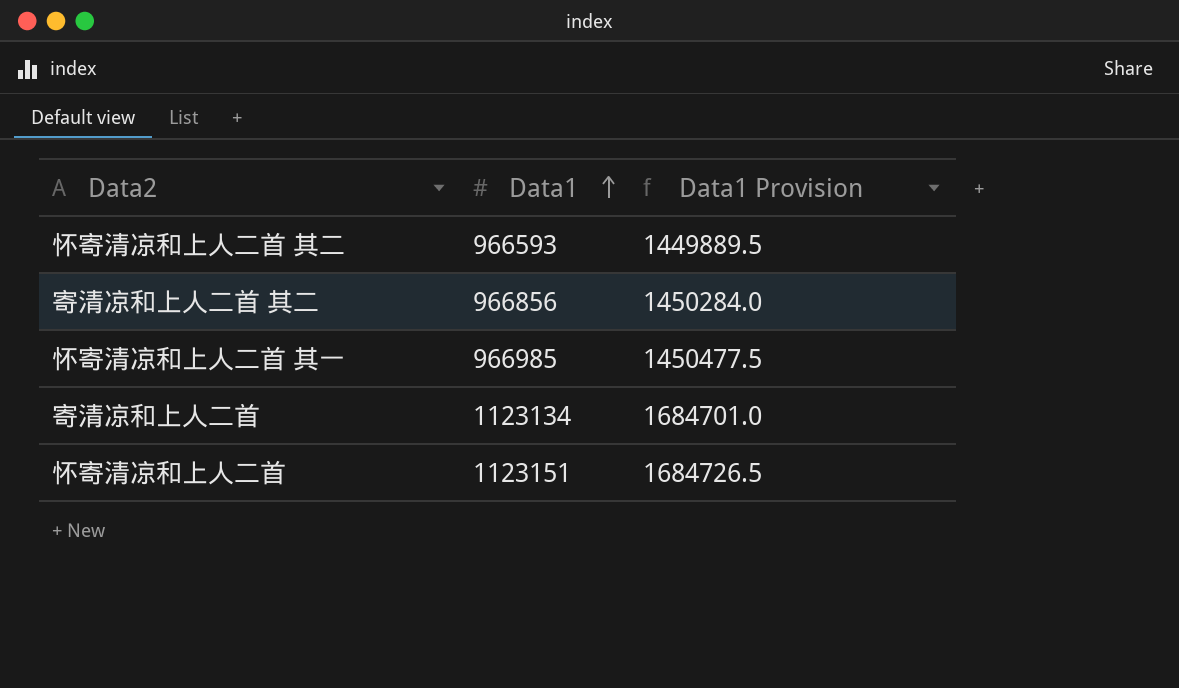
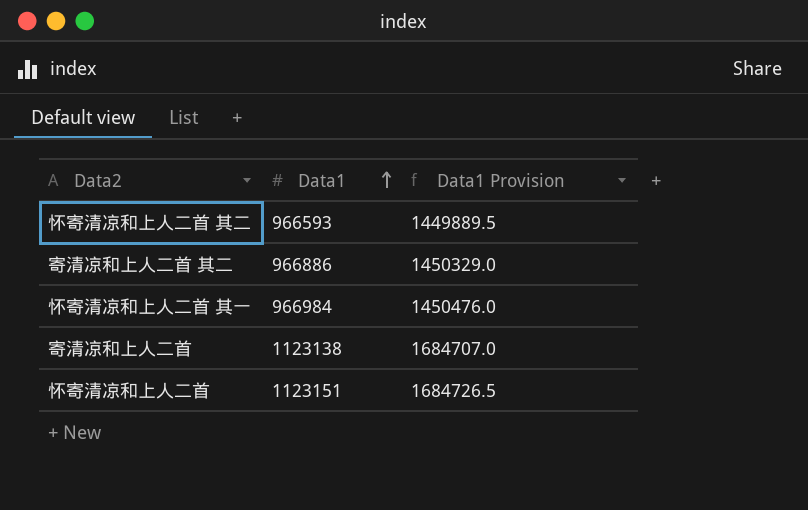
寄清凉和上人二首 其二 | Data1: 966856 -> 966886
寄清凉和上人二首 其二 | Data1 Provision: 1450284.0 -> 1450329.0
怀寄清凉和上人二首 其一 | Data1: 966985 -> 966984
怀寄清凉和上人二首 其一 | Data1 Provision: 1450477.5 -> 1450476.0
寄清凉和上人二首 | Data1: 1123134 -> 1123138
寄清凉和上人二首 | Data1 Provision: 1684701.0 -> 1684707.0

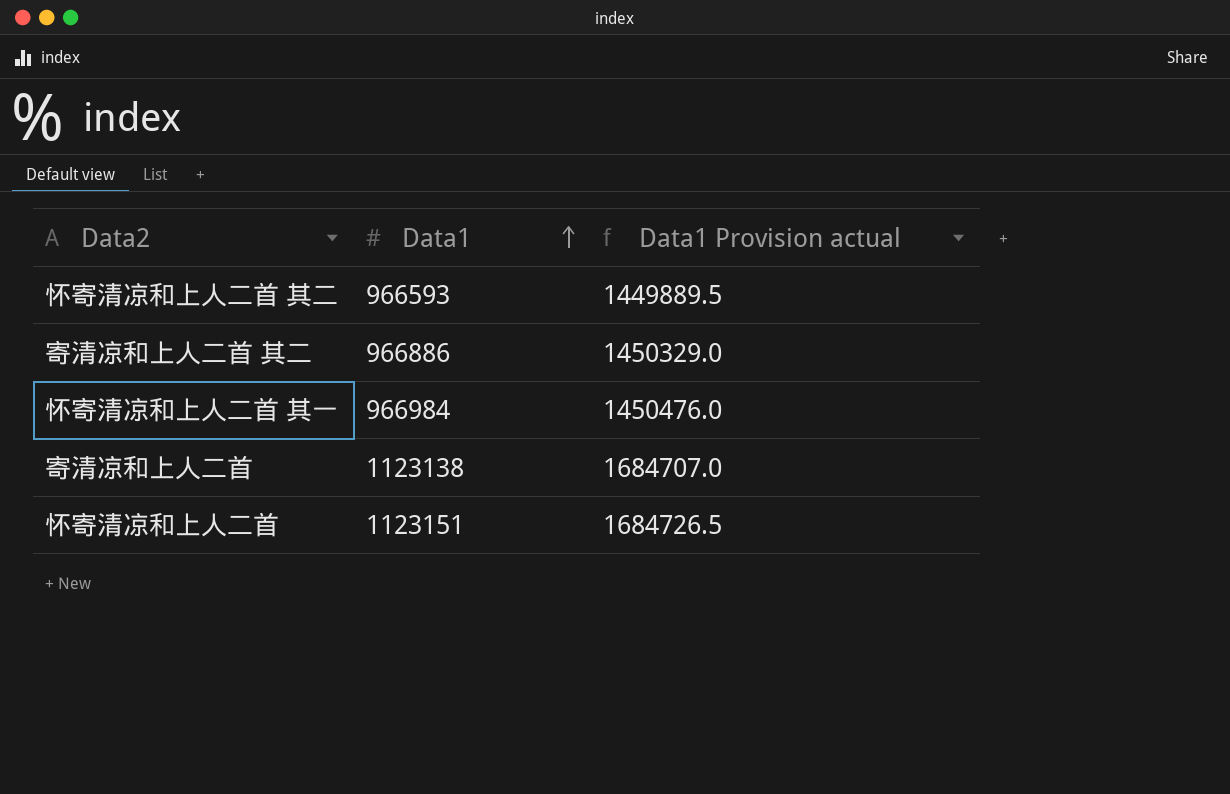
column name: Data1 Provision -> Data1 Provision actual

